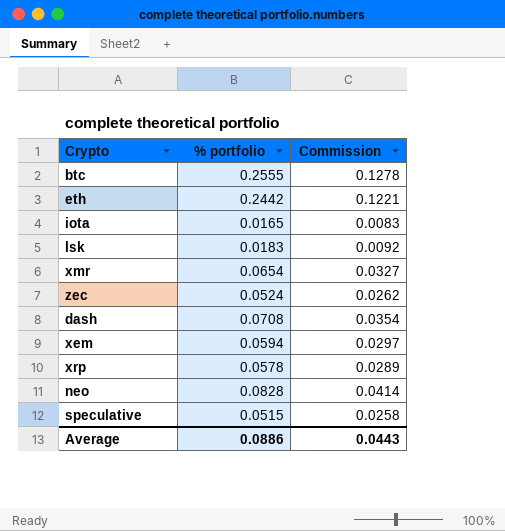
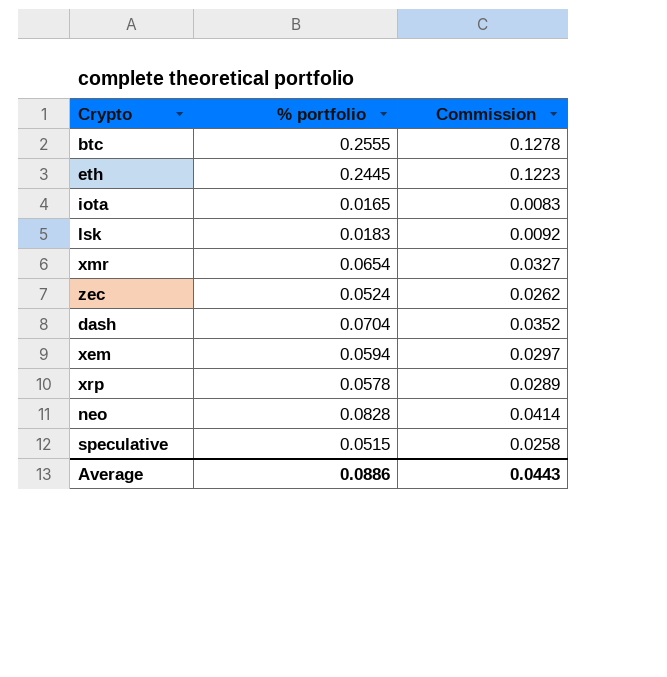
eth | % portfolio: 0.2442 -> 0.2445
eth | Commission: 0.1221 -> 0.1223
dash | % portfolio: 0.0708 -> 0.0704
dash | Commission: 0.0354 -> 0.0352

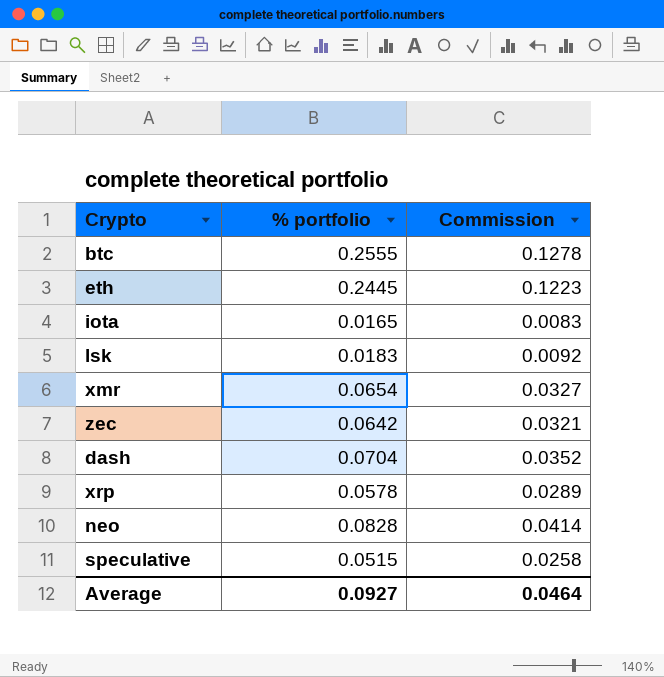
row xem: 0.0594 | 0.0297 -> none
zec | % portfolio: 0.0524 -> 0.0642
zec | Commission: 0.0262 -> 0.0321
Average | % portfolio: 0.0886 -> 0.0927
Average | Commission: 0.0443 -> 0.0464

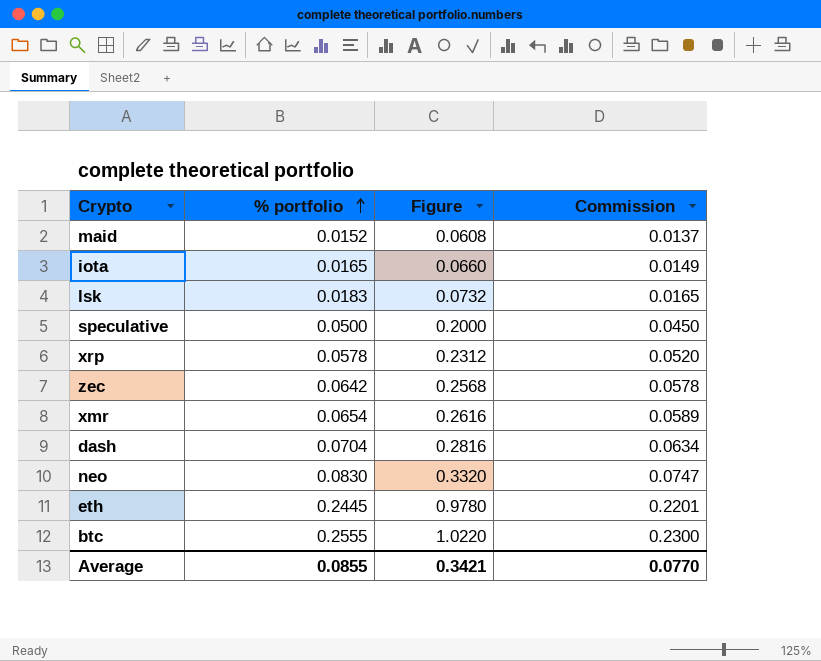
row order: none -> % portfolio ascending
column Figure | formula: none -> [% portfolio] * 4
column Commission | formula: [% portfolio] * 0.5 -> [% portfolio] * 0.9
row maid: none -> 0.0152 | 0.0608 | 0.0137
speculative | % portfolio: 0.0515 -> 0.0500
neo | % portfolio: 0.0828 -> 0.0830
Average | % portfolio: 0.0927 -> 0.0855
Average | Commission: 0.0464 -> 0.0770

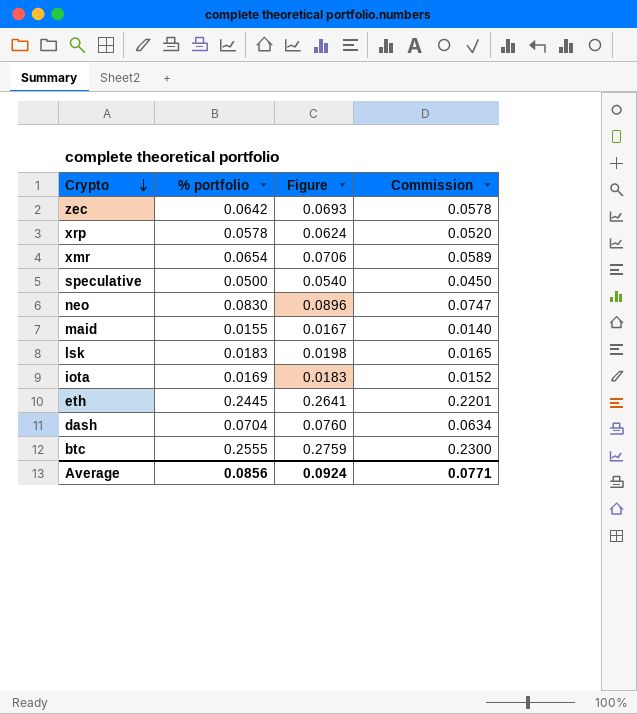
row order: % portfolio ascending -> Crypto descending
column Figure | formula: [% portfolio] * 4 -> [% portfolio] * 1.08
maid | % portfolio: 0.0152 -> 0.0155
maid | Commission: 0.0137 -> 0.0140
iota | % portfolio: 0.0165 -> 0.0169
iota | Commission: 0.0149 -> 0.0152
Average | % portfolio: 0.0855 -> 0.0856
Average | Figure: 0.3421 -> 0.0924
Average | Commission: 0.0770 -> 0.0771

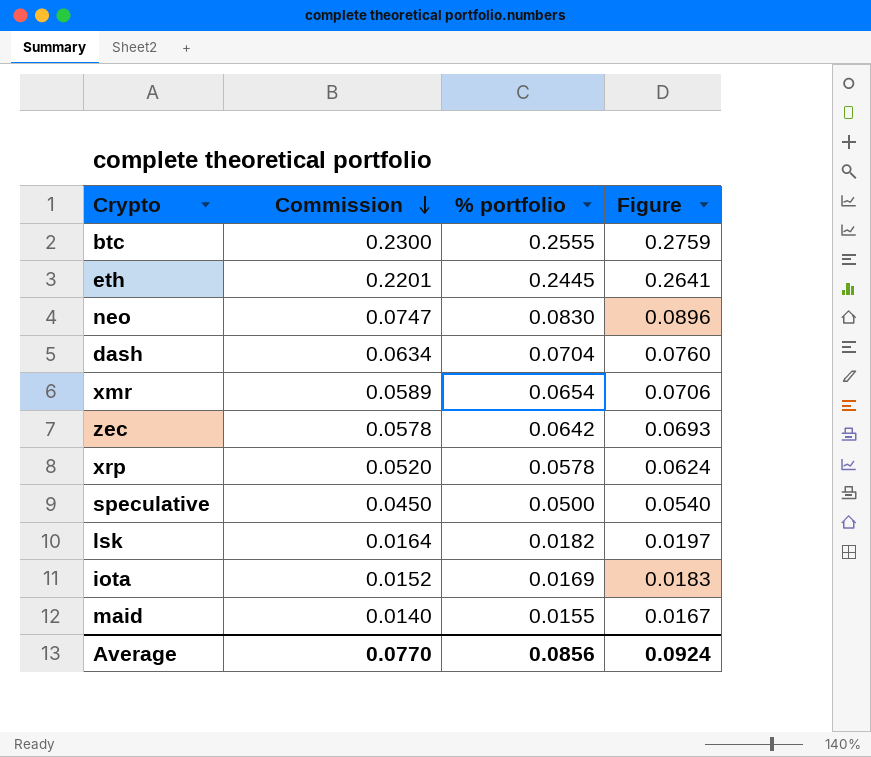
row order: Crypto descending -> Commission descending
column Commission | position: 4 -> 2
lsk | Commission: 0.0165 -> 0.0164
lsk | % portfolio: 0.0183 -> 0.0182
lsk | Figure: 0.0198 -> 0.0197
Average | Commission: 0.0771 -> 0.0770

